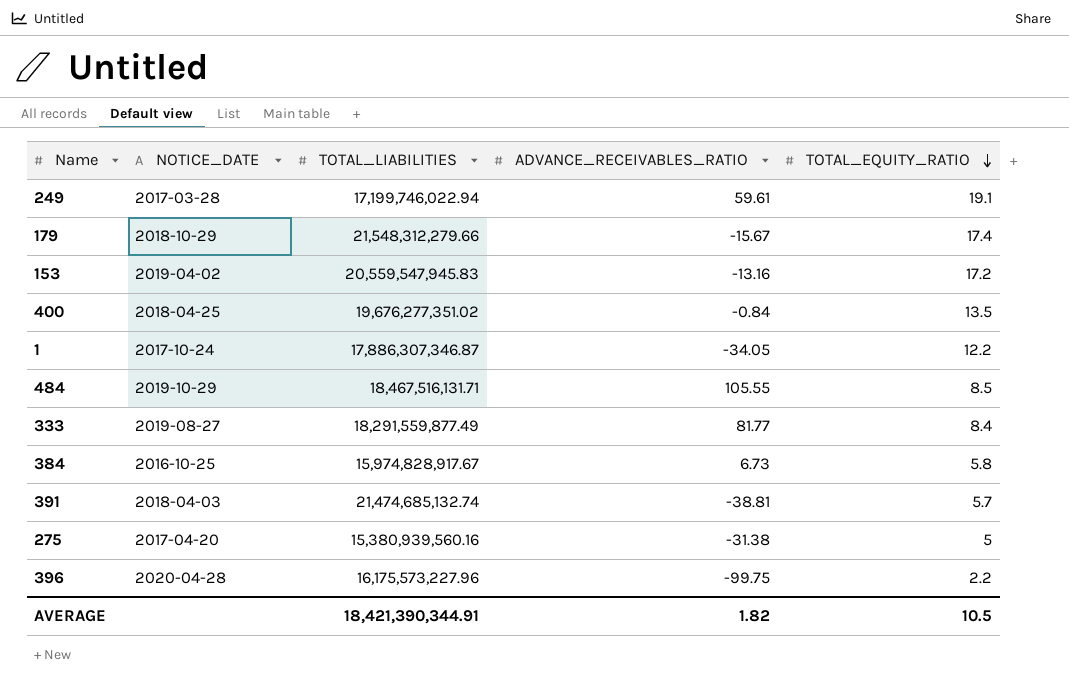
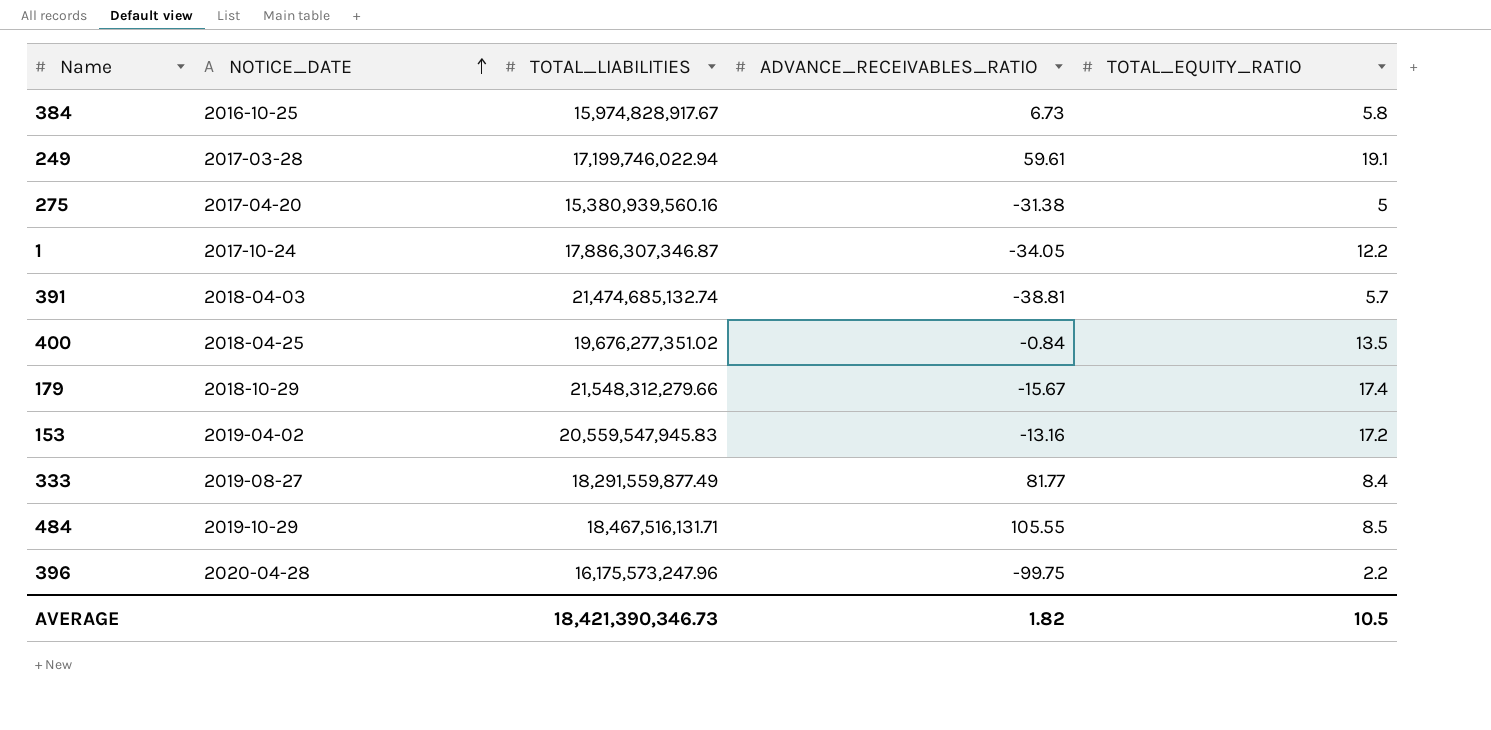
row order: TOTAL_EQUITY_RATIO descending -> NOTICE_DATE ascending
396 | TOTAL_LIABILITIES: 16,175,573,227.96 -> 16,175,573,247.96
AVERAGE | TOTAL_LIABILITIES: 18,421,390,344.91 -> 18,421,390,346.73

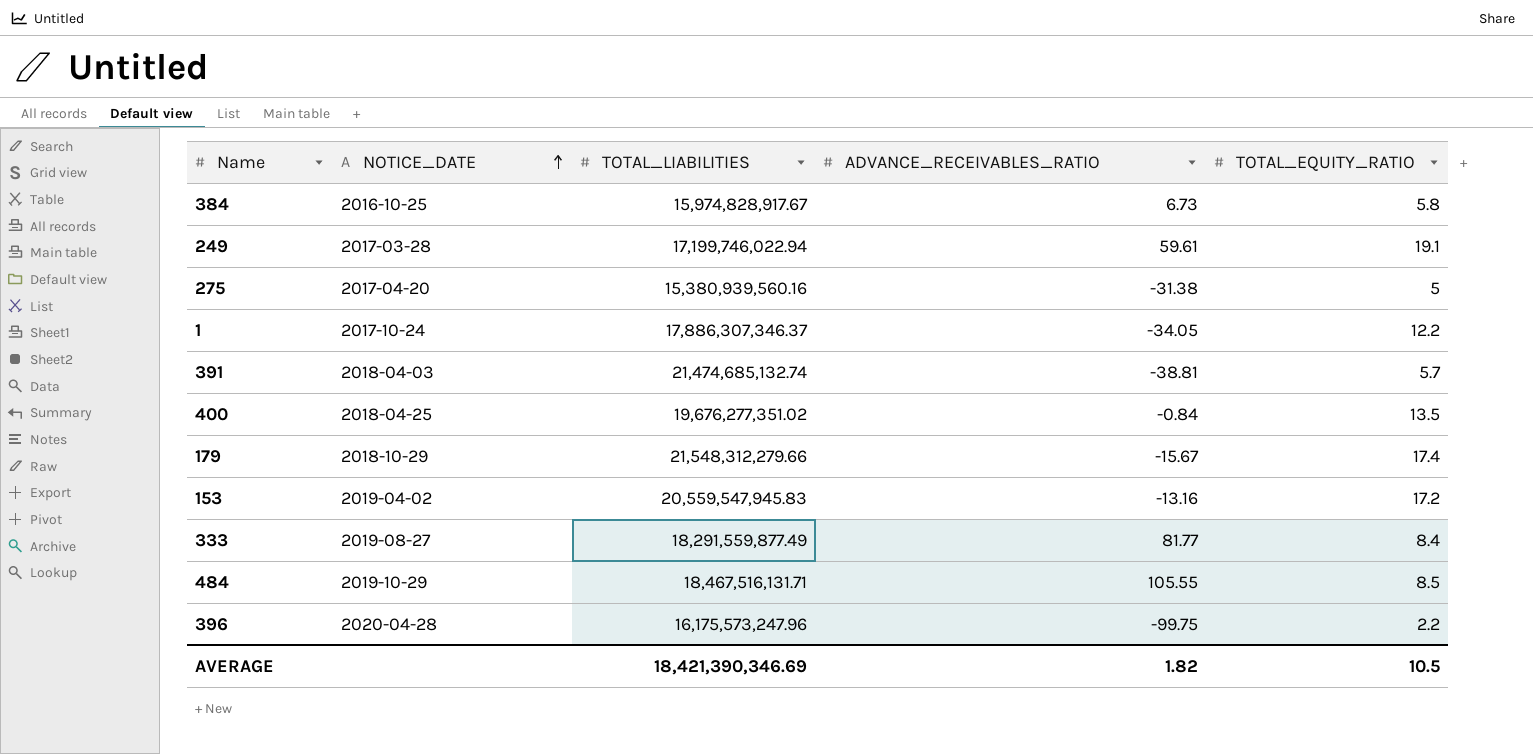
1 | TOTAL_LIABILITIES: 17,886,307,346.87 -> 17,886,307,346.37
AVERAGE | TOTAL_LIABILITIES: 18,421,390,346.73 -> 18,421,390,346.69

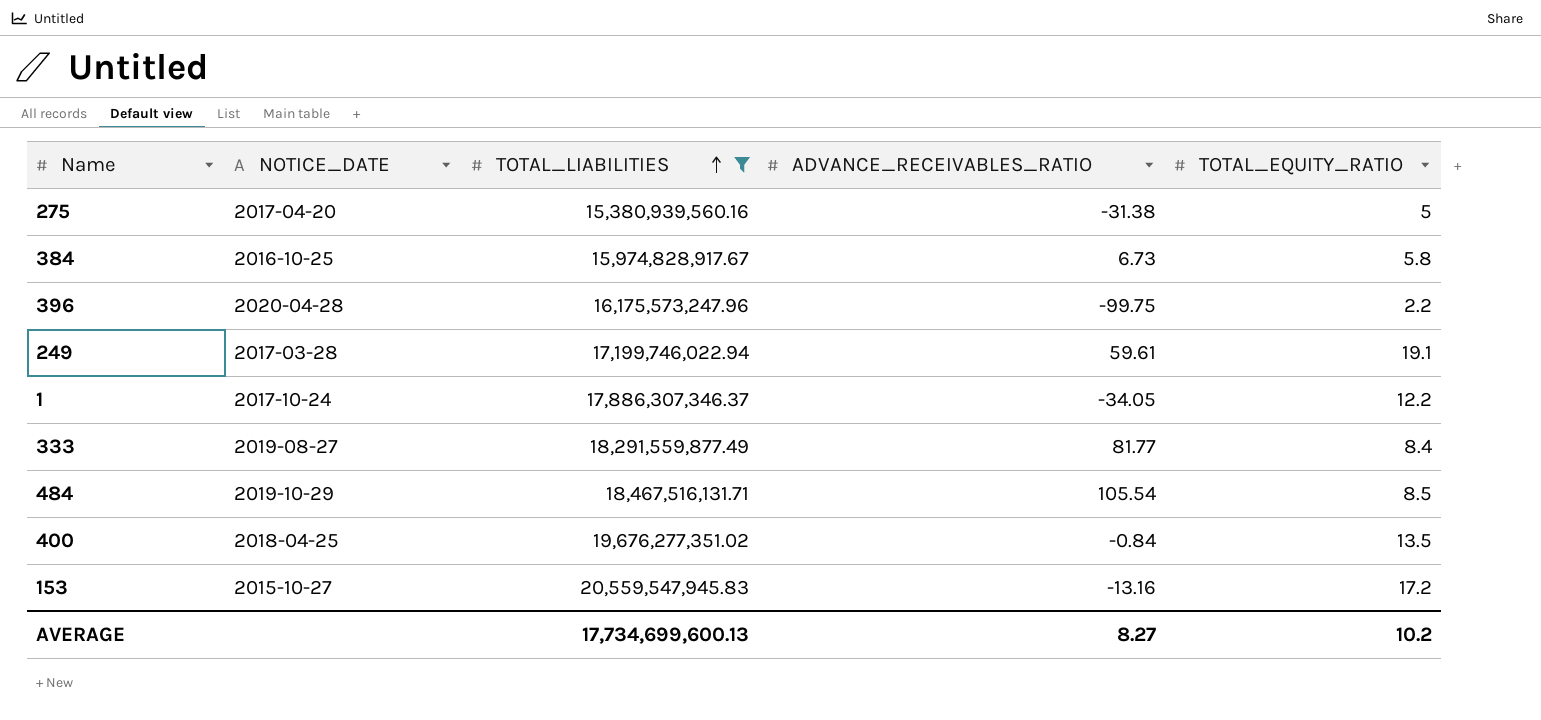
filter: none -> TOTAL_LIABILITIES <= 20,559,547,945.83
row order: NOTICE_DATE ascending -> TOTAL_LIABILITIES ascending
484 | ADVANCE_RECEIVABLES_RATIO: 105.55 -> 105.54
153 | NOTICE_DATE: 2019-04-02 -> 2015-10-27
AVERAGE | TOTAL_LIABILITIES: 18,421,390,346.69 -> 17,734,699,600.13
AVERAGE | ADVANCE_RECEIVABLES_RATIO: 1.82 -> 8.27
AVERAGE | TOTAL_EQUITY_RATIO: 10.5 -> 10.2

